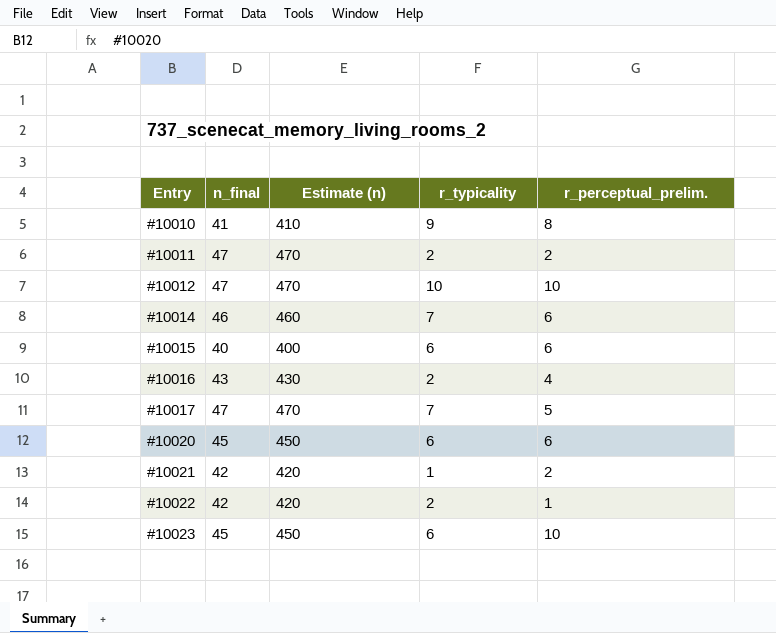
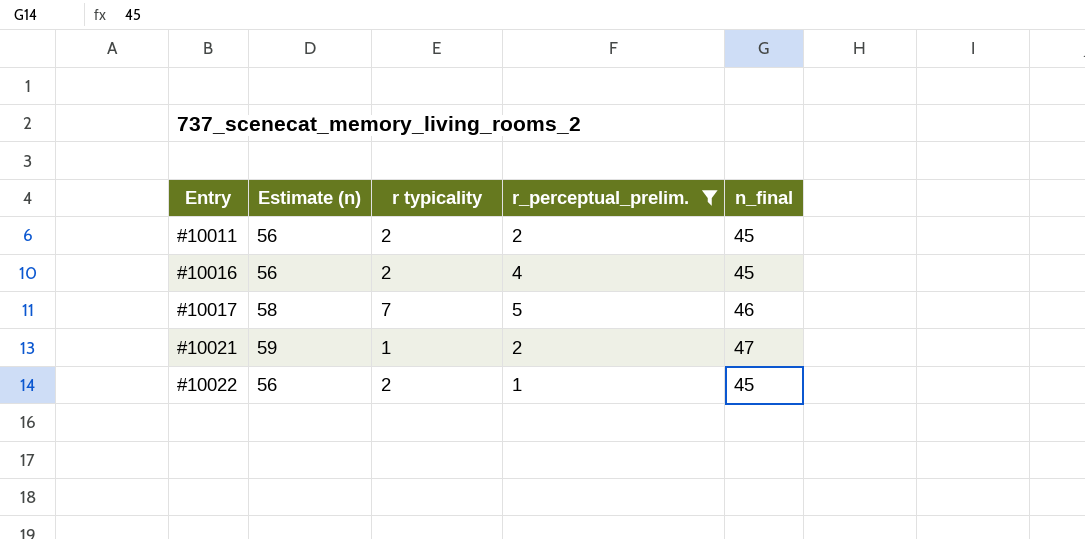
filter: none -> r_perceptual_prelim. <= 5
column Estimate (n) | formula: [n_final] * 10 -> [n_final] * 1.25
column name: r_typicality -> r typicality
column n_final | position: 2 -> 5
#10011 | n_final: 47 -> 45
#10016 | n_final: 43 -> 45
#10017 | n_final: 47 -> 46
#10021 | n_final: 42 -> 47
#10022 | n_final: 42 -> 45

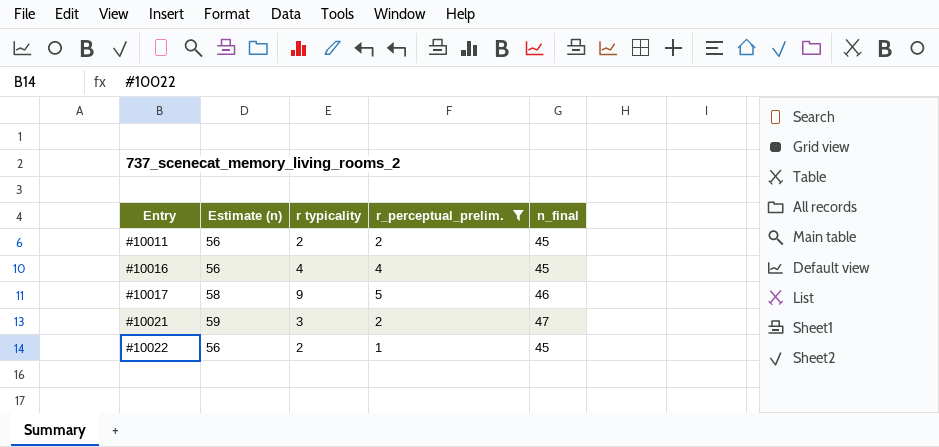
#10016 | r typicality: 2 -> 4
#10017 | r typicality: 7 -> 9
#10021 | r typicality: 1 -> 3

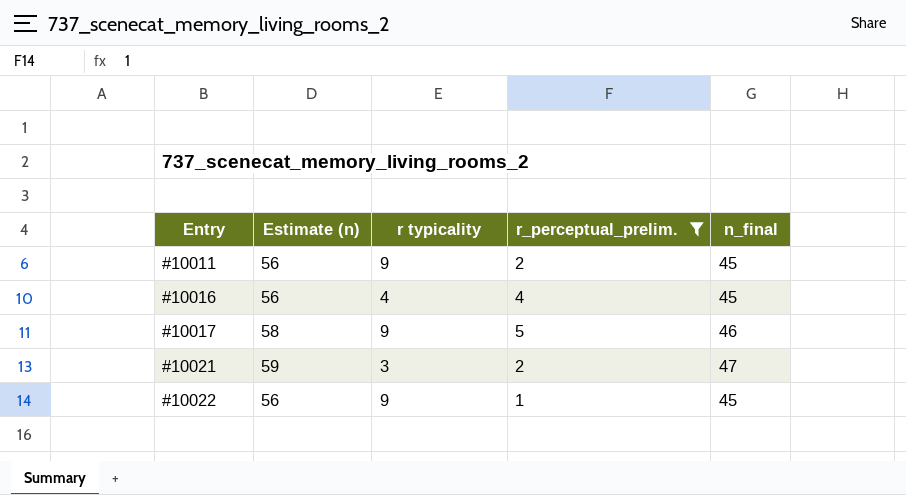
#10011 | r typicality: 2 -> 9
#10022 | r typicality: 2 -> 9

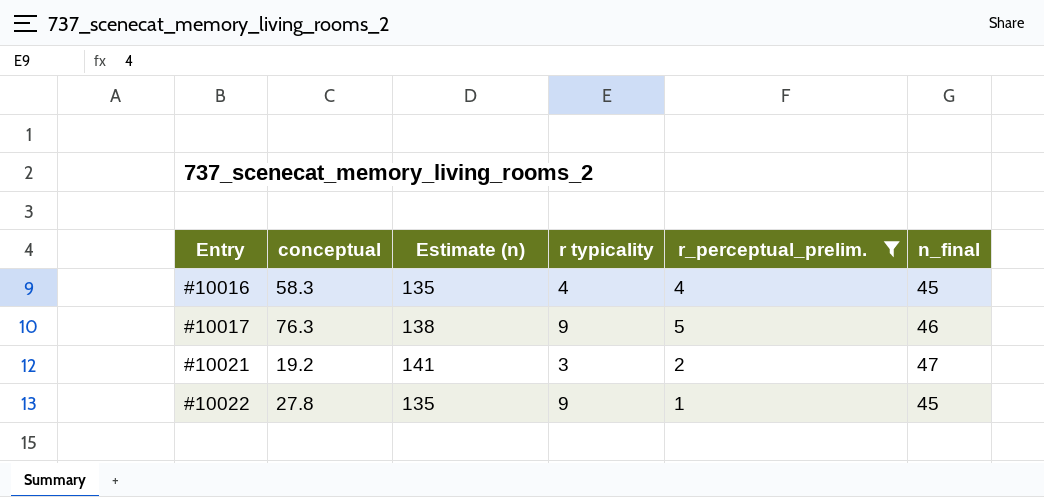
column conceptual | position: none -> 2
column Estimate (n) | formula: [n_final] * 1.25 -> [n_final] * 3
row #10011: 56 | 9 | 2 | 45 -> none

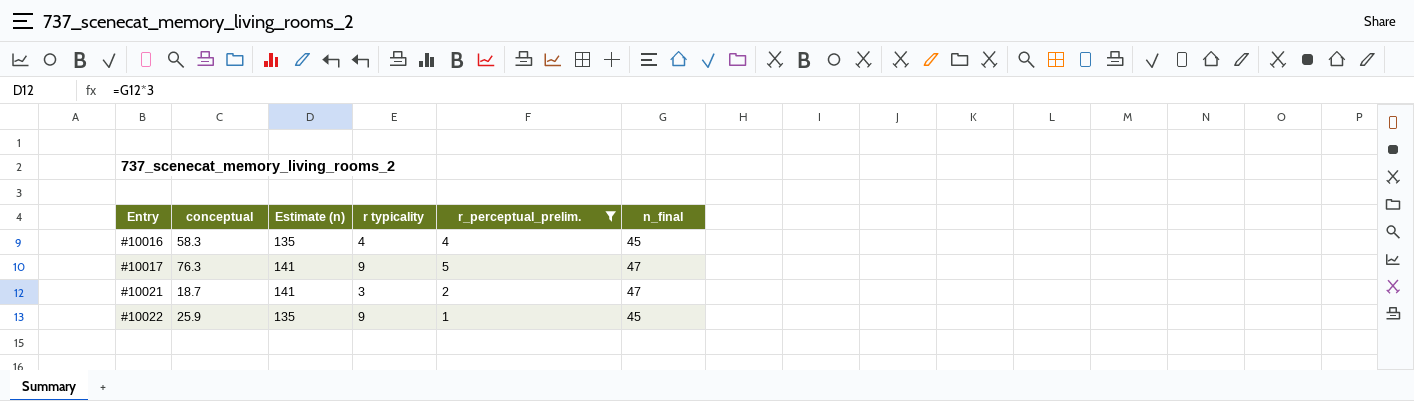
#10017 | Estimate (n): 138 -> 141
#10017 | n_final: 46 -> 47
#10021 | conceptual: 19.2 -> 18.7
#10022 | conceptual: 27.8 -> 25.9

